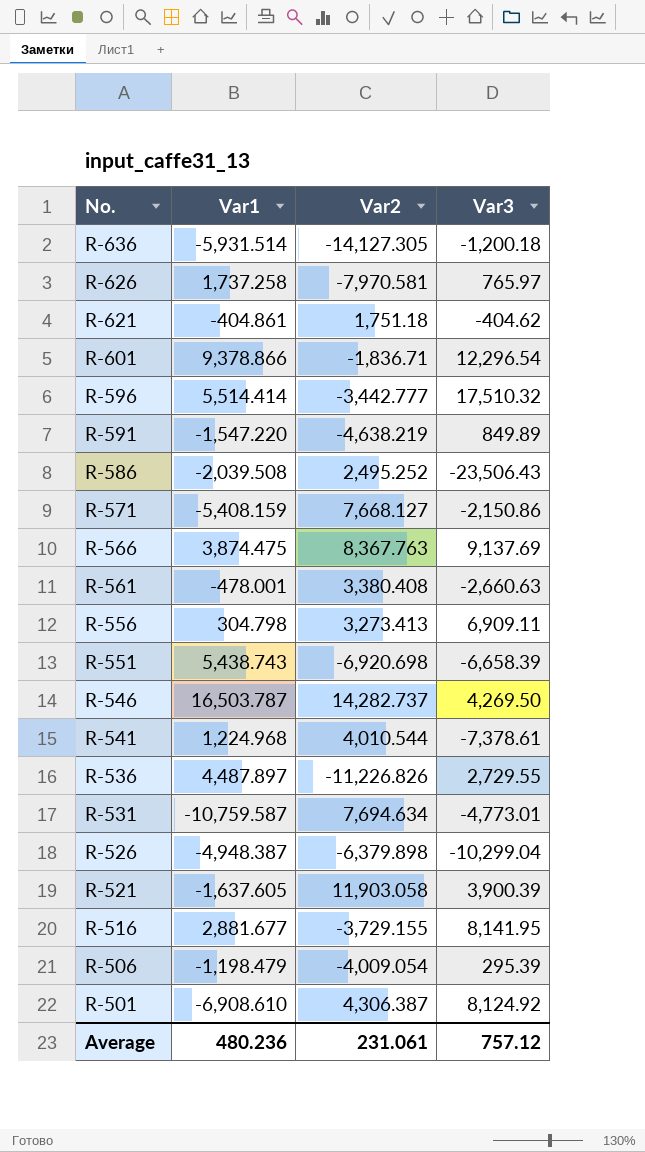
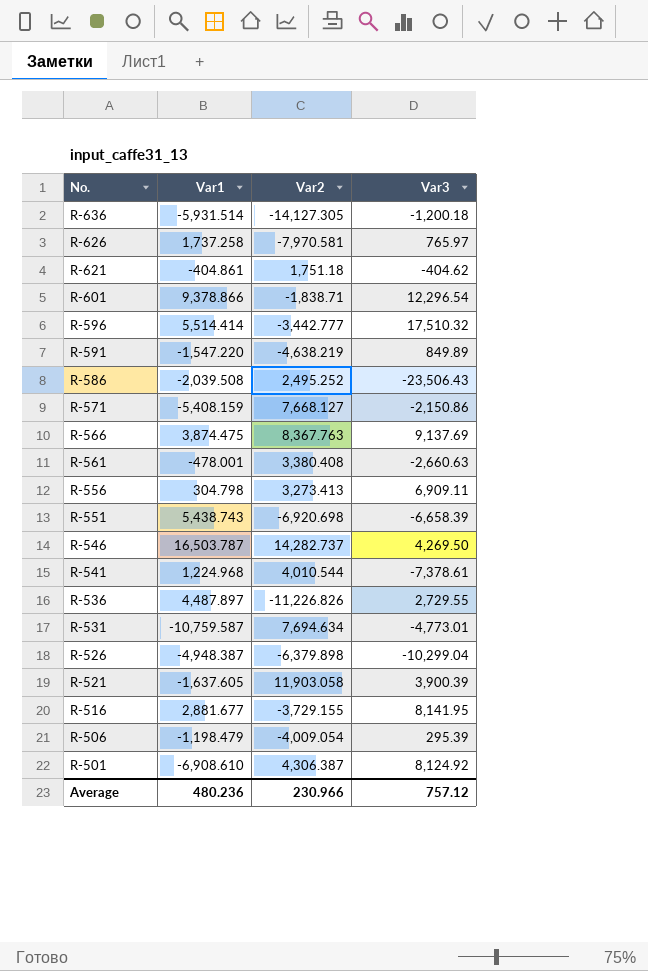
R-601 | Var2: -1,836.71 -> -1,838.71
Average | Var2: 231.061 -> 230.966

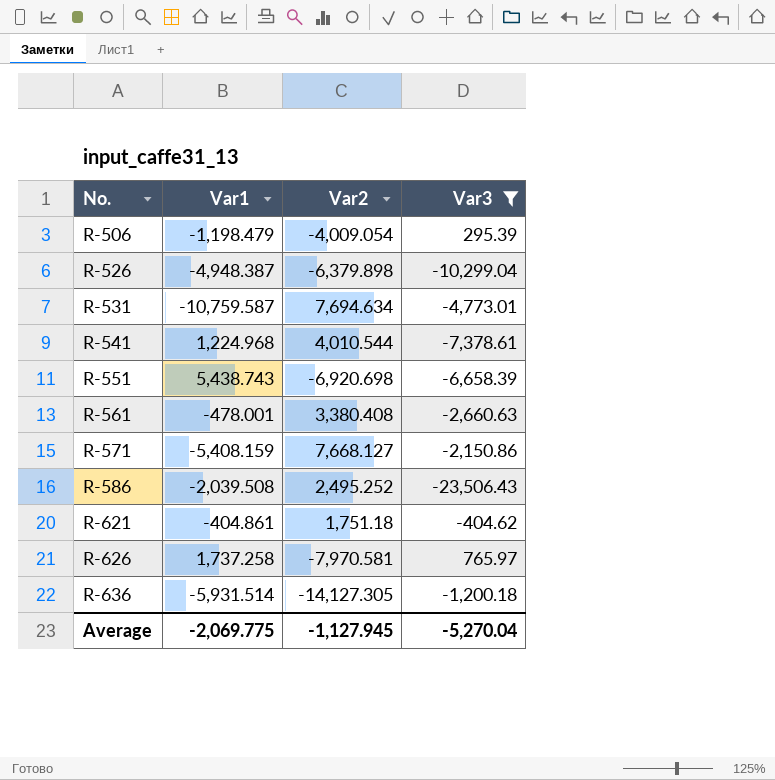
filter: none -> Var3 <= 765.97
row order: No. descending -> No. ascending
Average | Var1: 480.236 -> -2,069.775
Average | Var2: 230.966 -> -1,127.945
Average | Var3: 757.12 -> -5,270.04

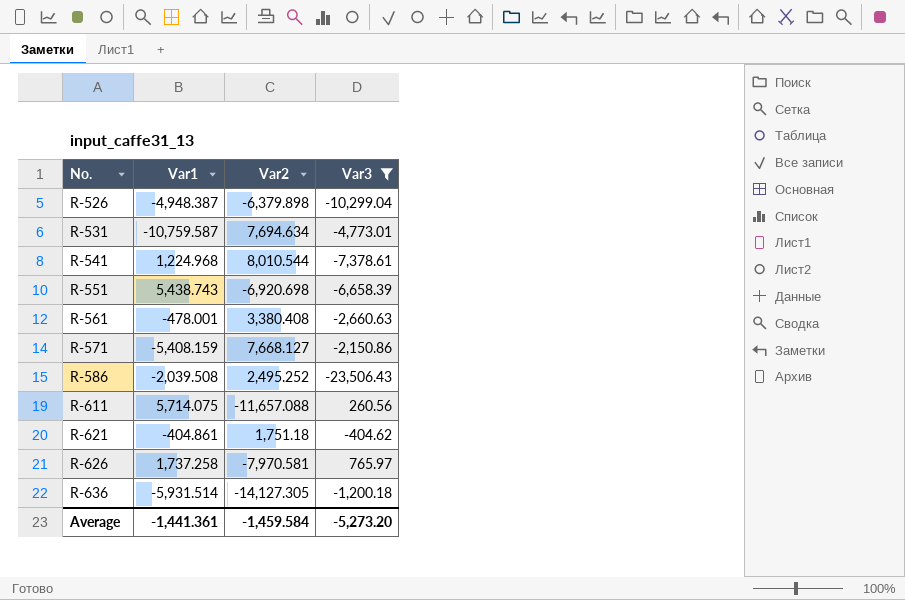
row R-506: -1,198.479 | -4,009.054 | 295.39 -> none
R-541 | Var2: 4,010.544 -> 8,010.544
row R-611: none -> 5,714.075 | -11,657.088 | 260.56
Average | Var1: -2,069.775 -> -1,441.361
Average | Var2: -1,127.945 -> -1,459.584
Average | Var3: -5,270.04 -> -5,273.20

